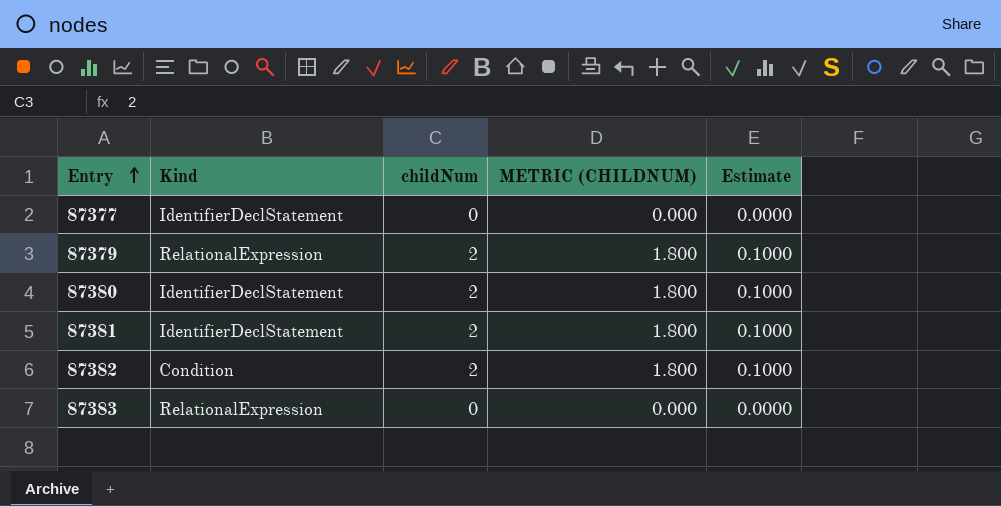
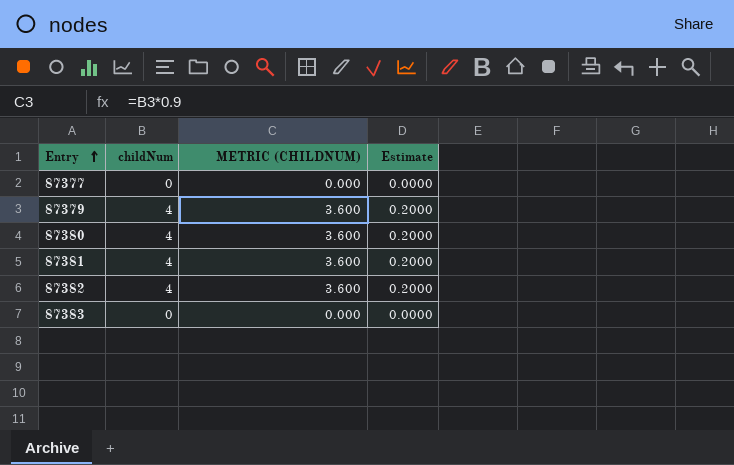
column Kind | position: 2 -> none
87379 | childNum: 2 -> 4
87379 | METRIC (CHILDNUM): 1.800 -> 3.600
87379 | Estimate: 0.1000 -> 0.2000
87380 | childNum: 2 -> 4
87380 | METRIC (CHILDNUM): 1.800 -> 3.600
87380 | Estimate: 0.1000 -> 0.2000
87381 | childNum: 2 -> 4
87381 | METRIC (CHILDNUM): 1.800 -> 3.600
87381 | Estimate: 0.1000 -> 0.2000
87382 | childNum: 2 -> 4
87382 | METRIC (CHILDNUM): 1.800 -> 3.600
87382 | Estimate: 0.1000 -> 0.2000

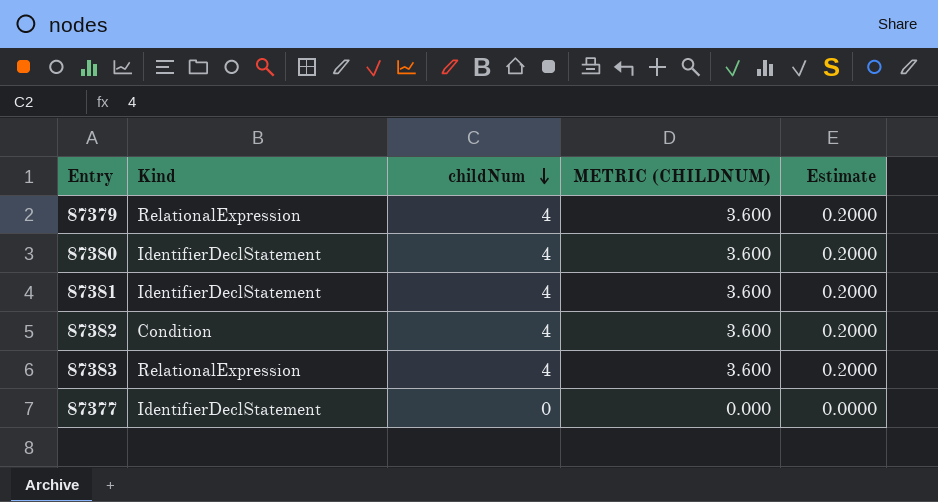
row order: Entry ascending -> childNum descending
column Kind | position: none -> 2
87383 | childNum: 0 -> 4
87383 | METRIC (CHILDNUM): 0.000 -> 3.600
87383 | Estimate: 0.0000 -> 0.2000

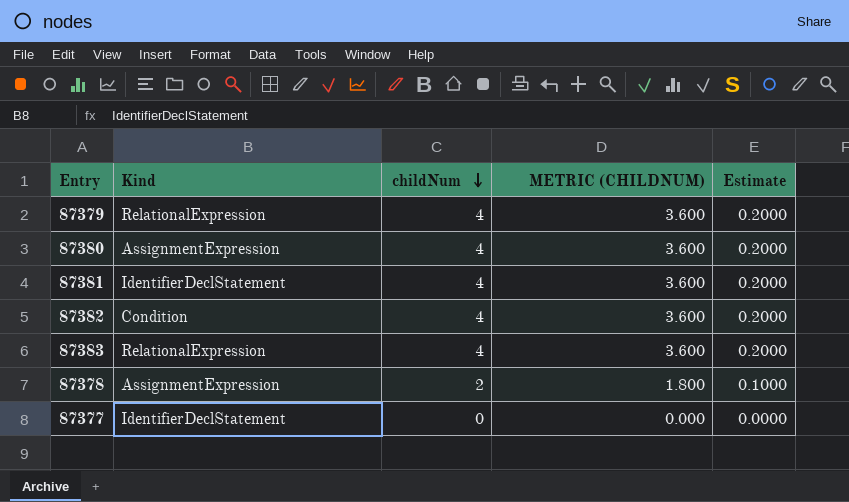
87380 | Kind: IdentifierDeclStatement -> AssignmentExpression
row 87378: none -> AssignmentExpression | 2 | 1.800 | 0.1000

